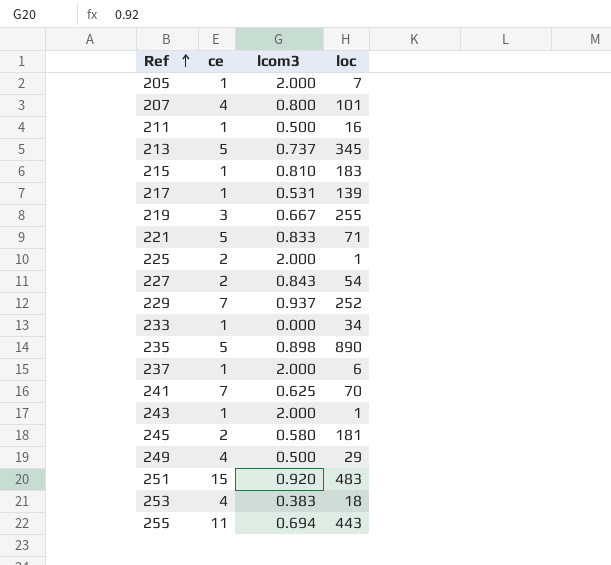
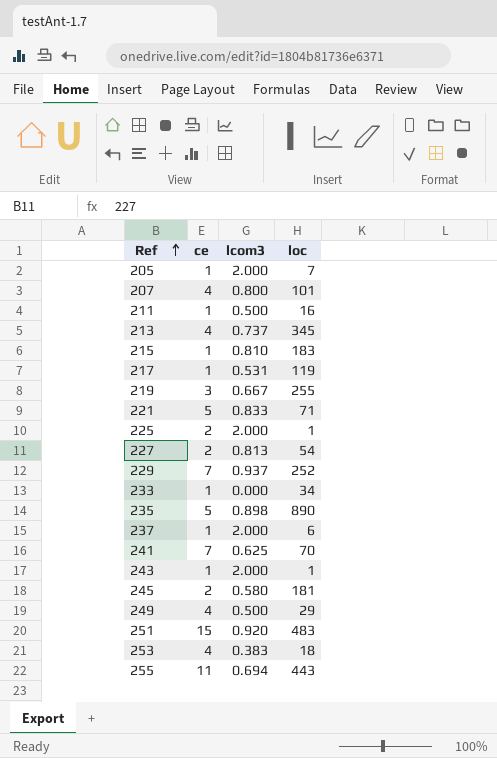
213 | ce: 5 -> 4
217 | loc: 139 -> 119
227 | lcom3: 0.843 -> 0.813

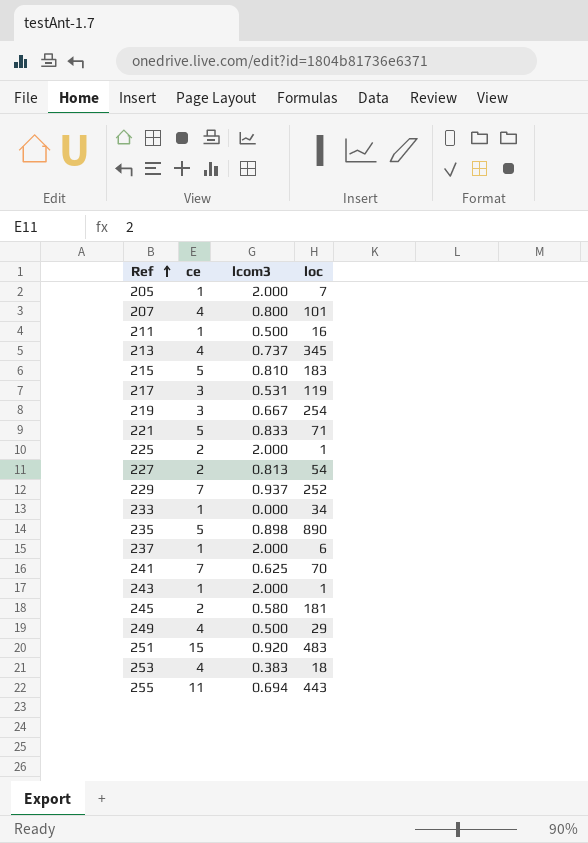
215 | ce: 1 -> 5
217 | ce: 1 -> 3
219 | loc: 255 -> 254

